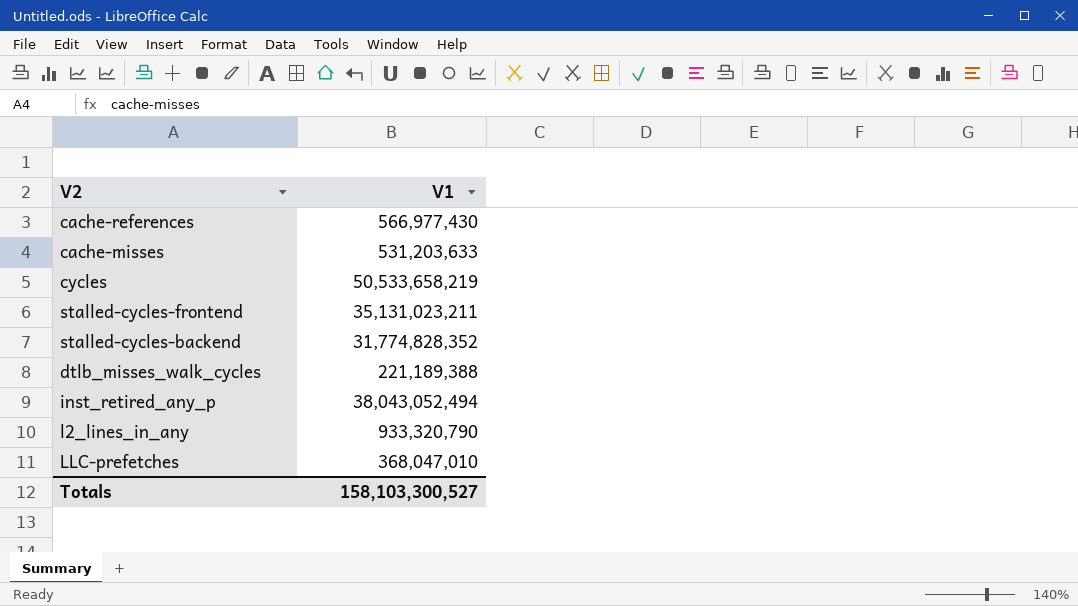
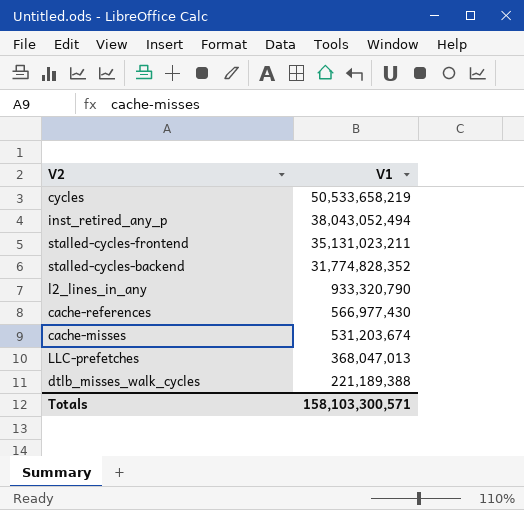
row order: none -> V1 descending
cache-misses | V1: 531,203,633 -> 531,203,674
LLC-prefetches | V1: 368,047,010 -> 368,047,013
Totals | V1: 158,103,300,527 -> 158,103,300,571

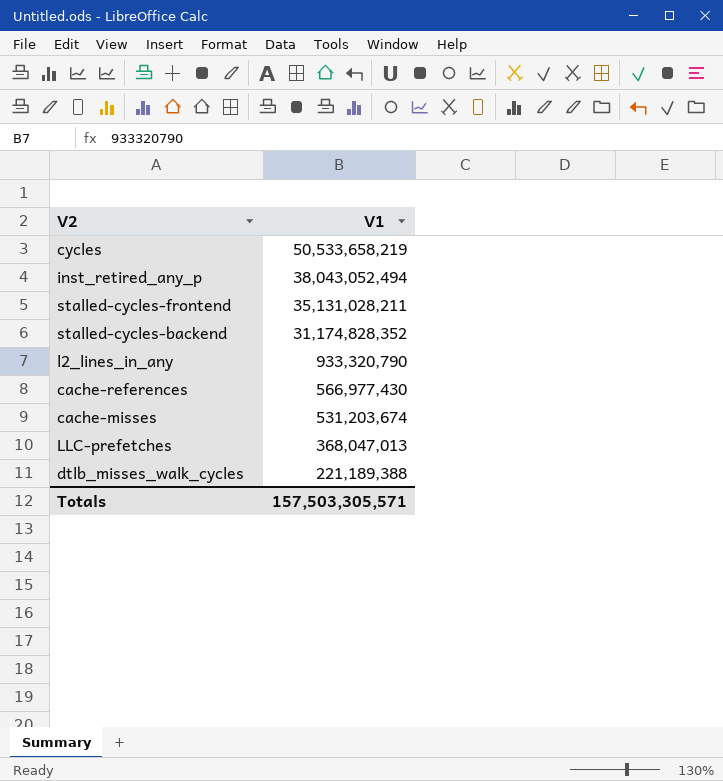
stalled-cycles-frontend | V1: 35,131,023,211 -> 35,131,028,211
stalled-cycles-backend | V1: 31,774,828,352 -> 31,174,828,352
Totals | V1: 158,103,300,571 -> 157,503,305,571

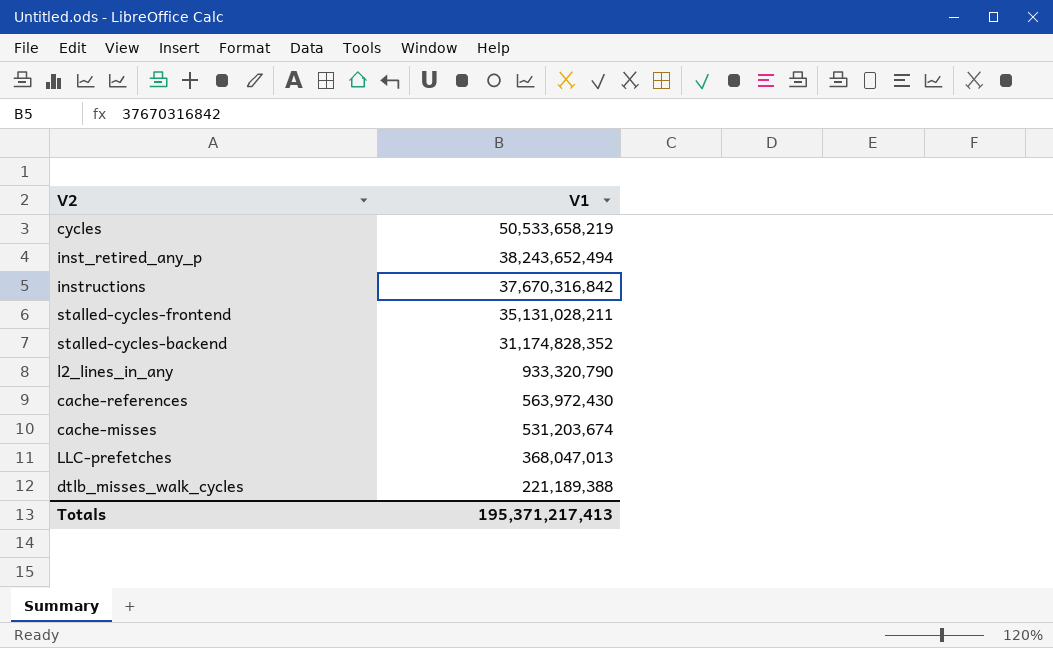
inst_retired_any_p | V1: 38,043,052,494 -> 38,243,652,494
row instructions: none -> 37,670,316,842
cache-references | V1: 566,977,430 -> 563,972,430
Totals | V1: 157,503,305,571 -> 195,371,217,413

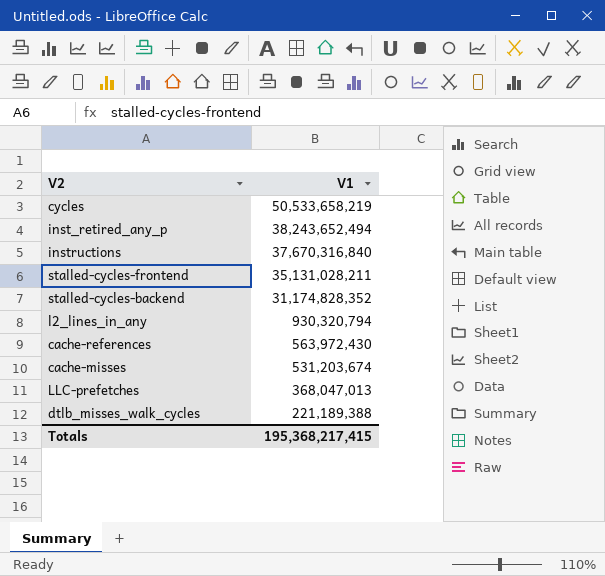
instructions | V1: 37,670,316,842 -> 37,670,316,840
l2_lines_in_any | V1: 933,320,790 -> 930,320,794
Totals | V1: 195,371,217,413 -> 195,368,217,415

